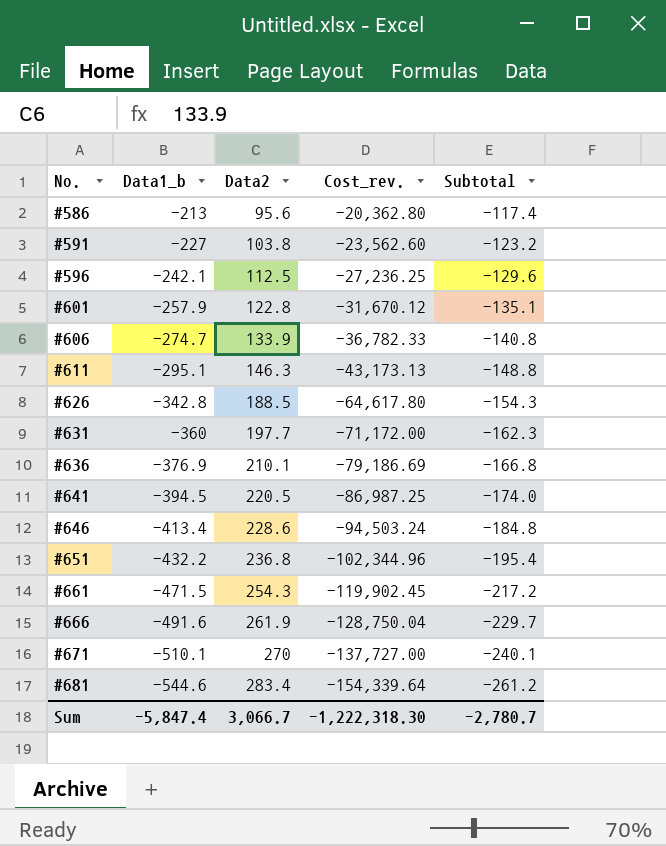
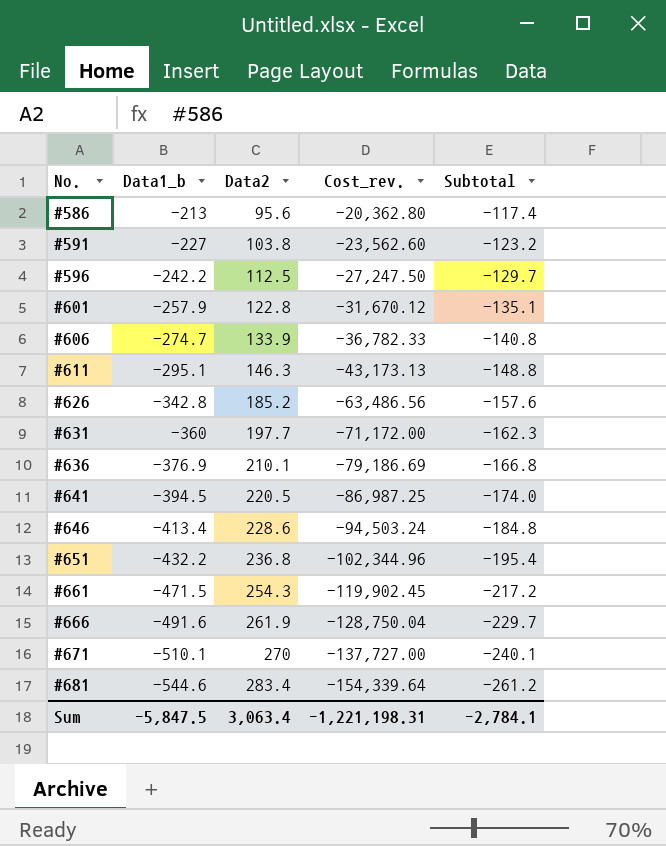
#596 | Data1_b: -242.1 -> -242.2
#596 | Cost_rev.: -27,236.25 -> -27,247.50
#596 | Subtotal: -129.6 -> -129.7
#626 | Data2: 188.5 -> 185.2
#626 | Cost_rev.: -64,617.80 -> -63,486.56
#626 | Subtotal: -154.3 -> -157.6
Sum | Data1_b: -5,847.4 -> -5,847.5
Sum | Data2: 3,066.7 -> 3,063.4
Sum | Cost_rev.: -1,222,318.30 -> -1,221,198.31
Sum | Subtotal: -2,780.7 -> -2,784.1

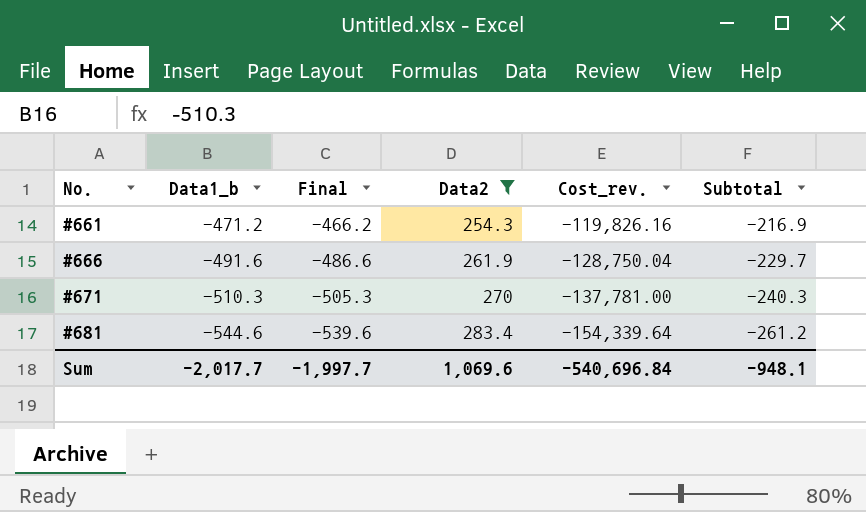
filter: none -> Data2 >= 254.3
column Final | formula: none -> [Data1_b] + 5
#661 | Data1_b: -471.5 -> -471.2
#661 | Cost_rev.: -119,902.45 -> -119,826.16
#661 | Subtotal: -217.2 -> -216.9
#671 | Data1_b: -510.1 -> -510.3
#671 | Cost_rev.: -137,727.00 -> -137,781.00
#671 | Subtotal: -240.1 -> -240.3
Sum | Data1_b: -5,847.5 -> -2,017.7
Sum | Data2: 3,063.4 -> 1,069.6
Sum | Cost_rev.: -1,221,198.31 -> -540,696.84
Sum | Subtotal: -2,784.1 -> -948.1

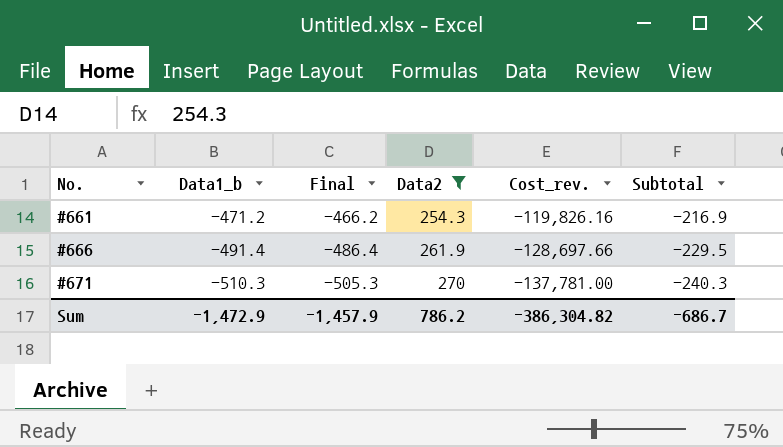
row #681: -544.6 | -539.6 | 283.4 | -154,339.64 | -261.2 -> none
#666 | Data1_b: -491.6 -> -491.4
#666 | Final: -486.6 -> -486.4
#666 | Cost_rev.: -128,750.04 -> -128,697.66
#666 | Subtotal: -229.7 -> -229.5
Sum | Data1_b: -2,017.7 -> -1,472.9
Sum | Final: -1,997.7 -> -1,457.9
Sum | Data2: 1,069.6 -> 786.2
Sum | Cost_rev.: -540,696.84 -> -386,304.82
Sum | Subtotal: -948.1 -> -686.7

